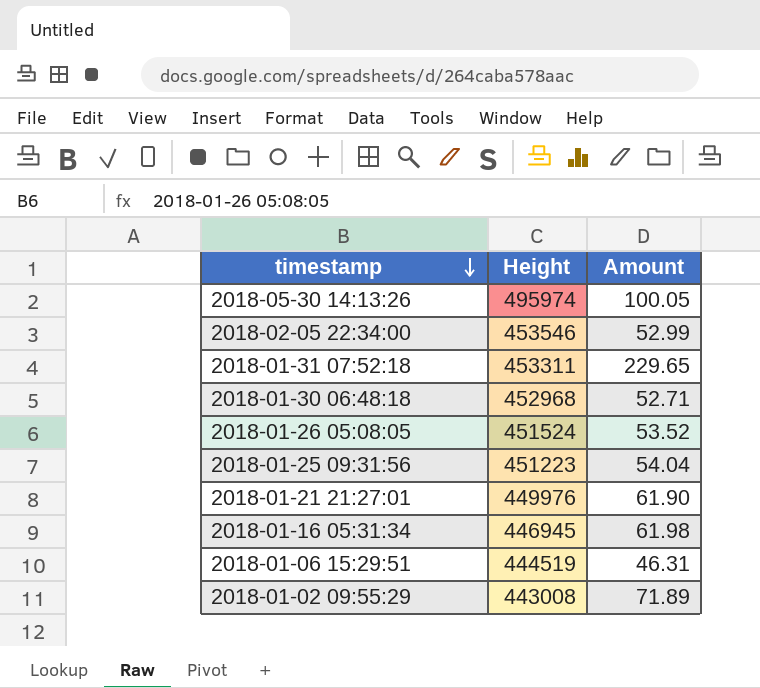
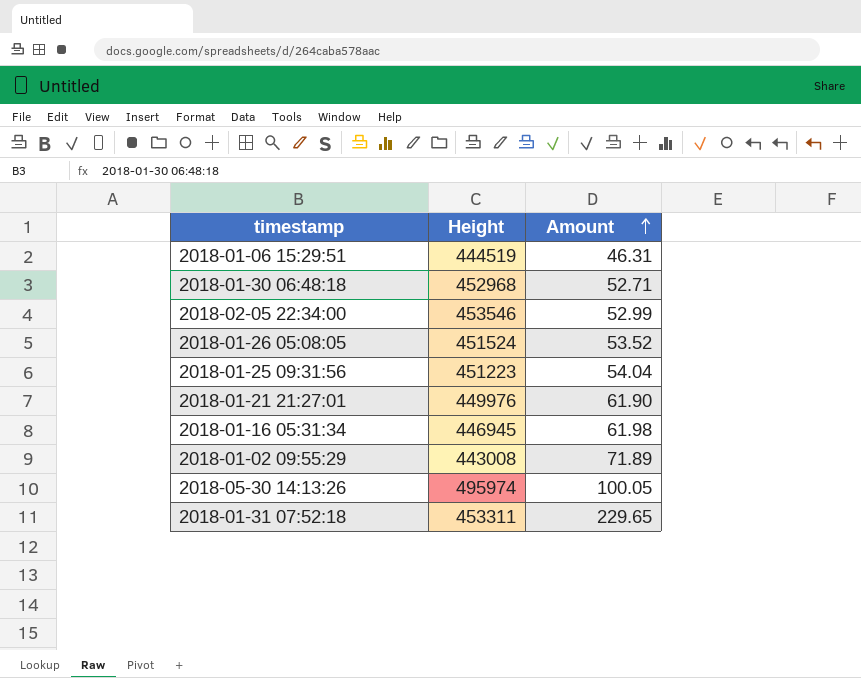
row order: timestamp descending -> Amount ascending

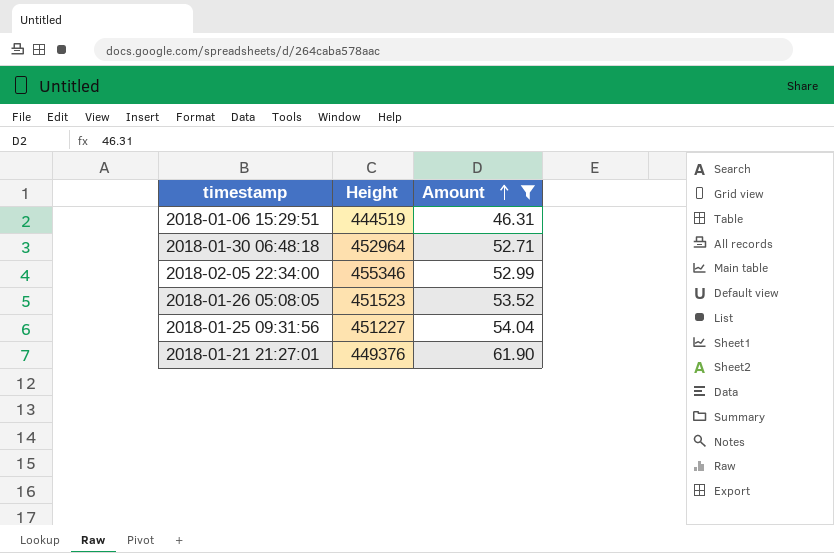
filter: none -> Amount <= 61.90
2018-01-30 06:48:18 | Height: 452968 -> 452964
2018-02-05 22:34:00 | Height: 453546 -> 455346
2018-01-26 05:08:05 | Height: 451524 -> 451523
2018-01-25 09:31:56 | Height: 451223 -> 451227
2018-01-21 21:27:01 | Height: 449976 -> 449376

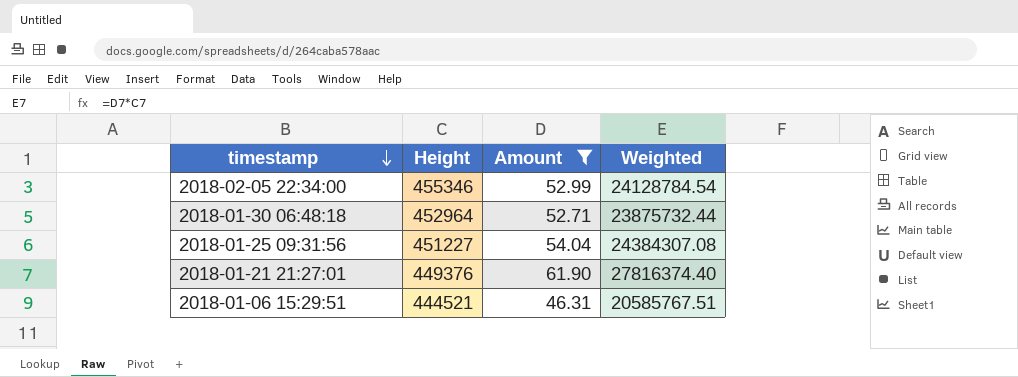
row order: Amount ascending -> timestamp descending
column Weighted | formula: none -> [Height] * [Amount]
row 2018-01-26 05:08:05: 451523 | 53.52 -> none
2018-01-06 15:29:51 | Height: 444519 -> 444521

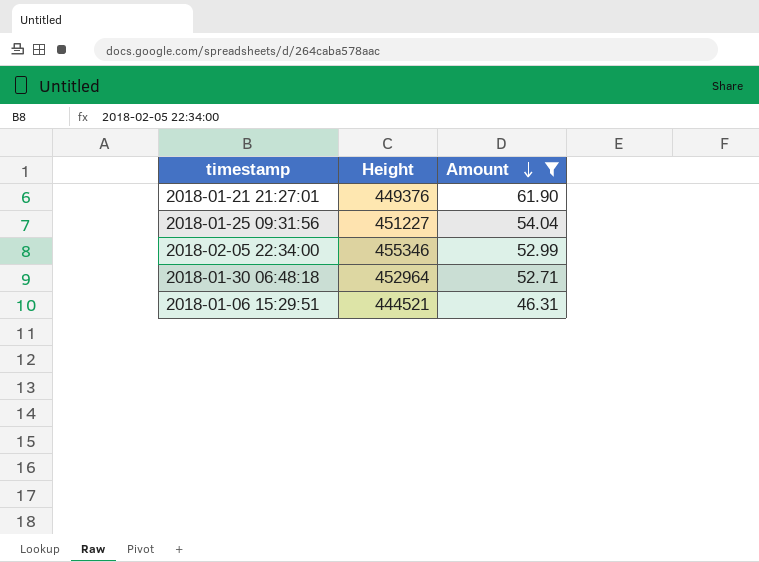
row order: timestamp descending -> Amount descending
column Weighted | formula: [Height] * [Amount] -> none

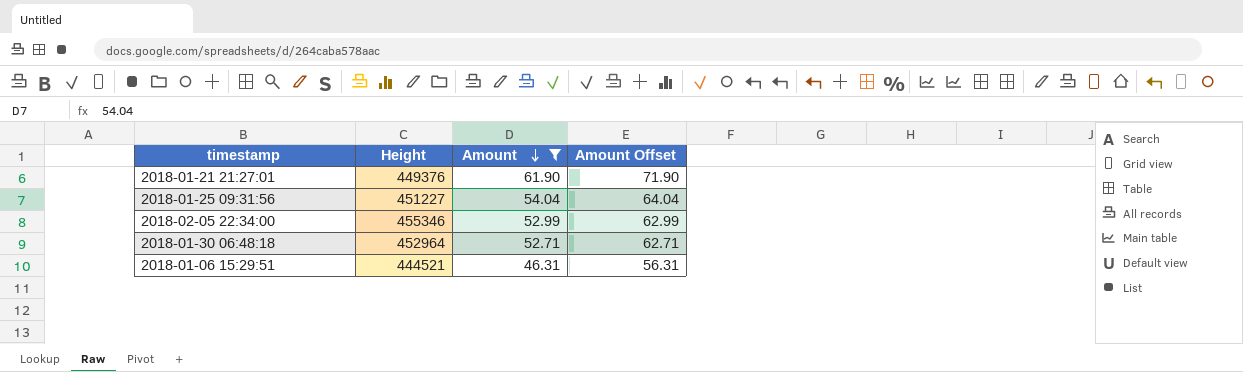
column Amount Offset | formula: none -> [Amount] + 10

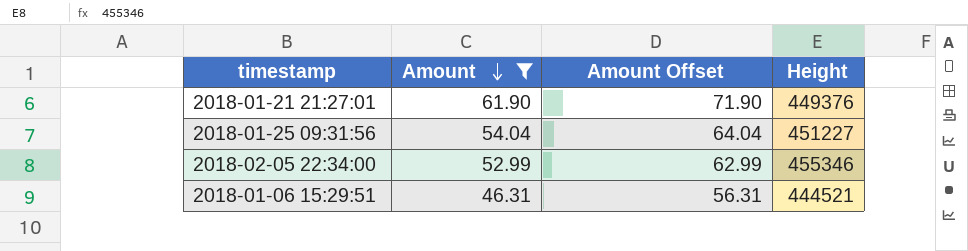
column Height | position: 2 -> 4
row 2018-01-30 06:48:18: 452964 | 52.71 | 62.71 -> none

